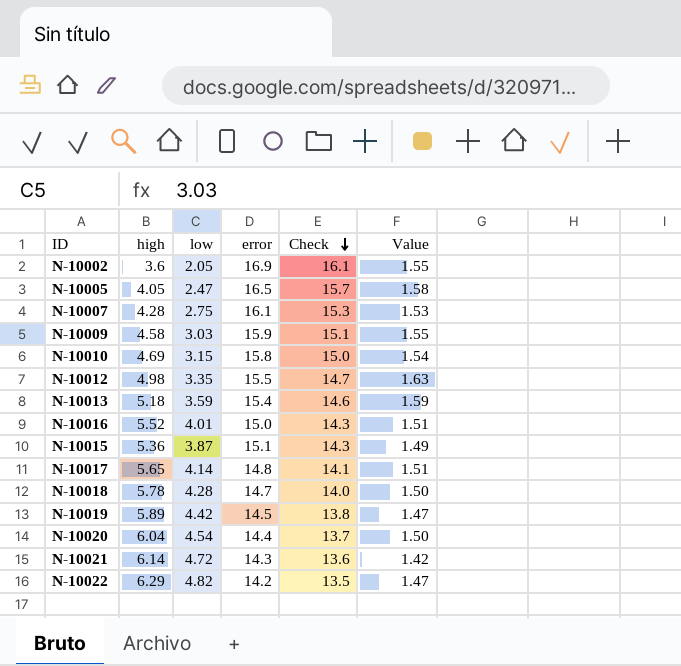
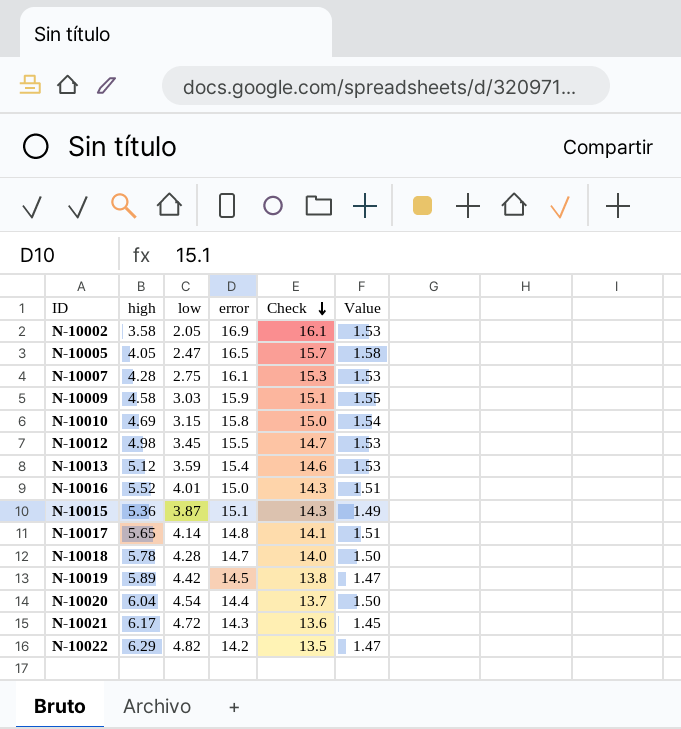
N-10002 | high: 3.6 -> 3.58
N-10002 | Value: 1.55 -> 1.53
N-10012 | low: 3.35 -> 3.45
N-10012 | Value: 1.63 -> 1.53
N-10013 | high: 5.18 -> 5.12
N-10013 | Value: 1.59 -> 1.53
N-10021 | high: 6.14 -> 6.17
N-10021 | Value: 1.42 -> 1.45

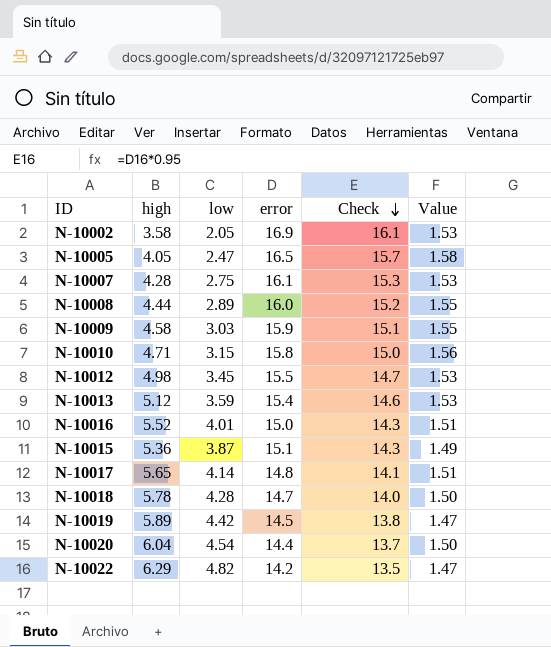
row N-10021: 6.17 | 4.72 | 14.3 | 13.6 | 1.45 -> none
row N-10008: none -> 4.44 | 2.89 | 16.0 | 15.2 | 1.55
N-10010 | high: 4.69 -> 4.71
N-10010 | Value: 1.54 -> 1.56

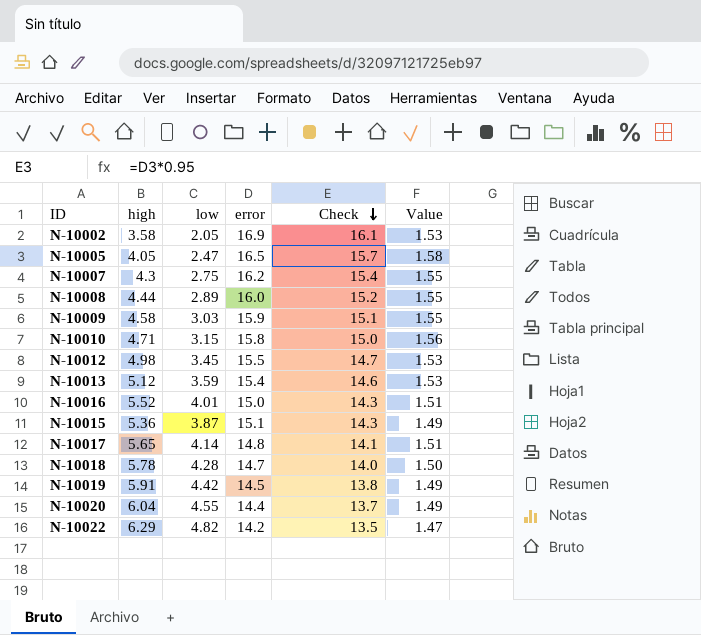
N-10007 | high: 4.28 -> 4.3
N-10007 | error: 16.1 -> 16.2
N-10007 | Check: 15.3 -> 15.4
N-10007 | Value: 1.53 -> 1.55
N-10019 | high: 5.89 -> 5.91
N-10019 | Value: 1.47 -> 1.49
N-10020 | low: 4.54 -> 4.55
N-10020 | Value: 1.50 -> 1.49

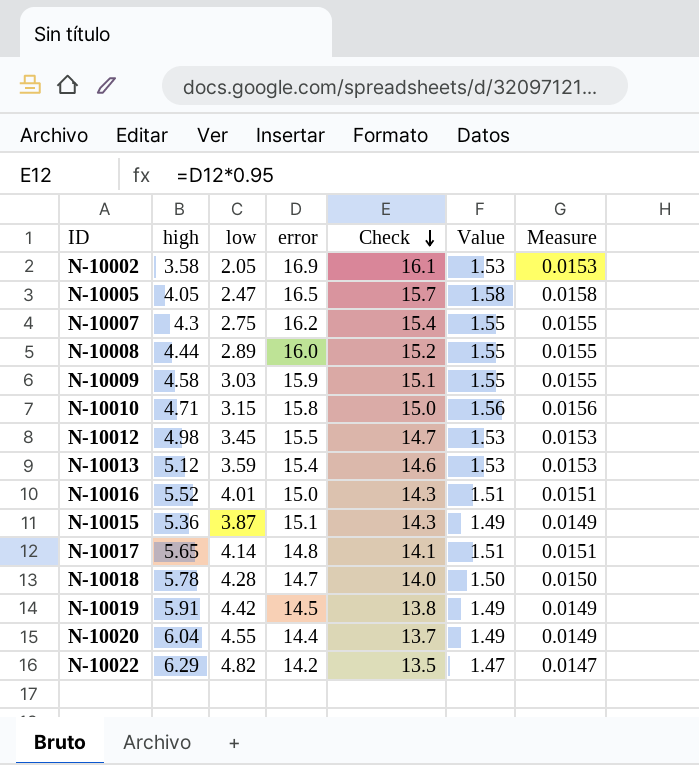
column Measure | formula: none -> [Value] * 0.01

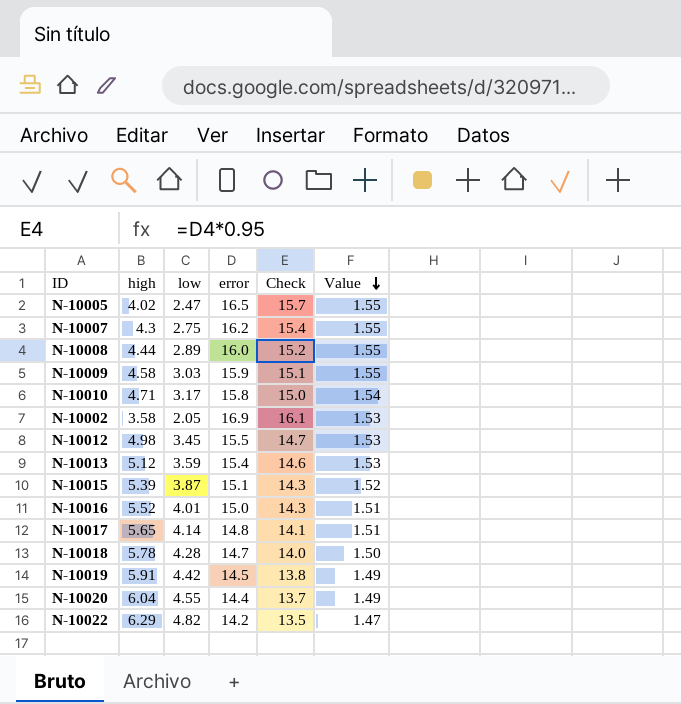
row order: Check descending -> Value descending
column Measure | formula: [Value] * 0.01 -> none
N-10005 | high: 4.05 -> 4.02
N-10005 | Value: 1.58 -> 1.55
N-10010 | low: 3.15 -> 3.17
N-10010 | Value: 1.56 -> 1.54
N-10015 | high: 5.36 -> 5.39
N-10015 | Value: 1.49 -> 1.52

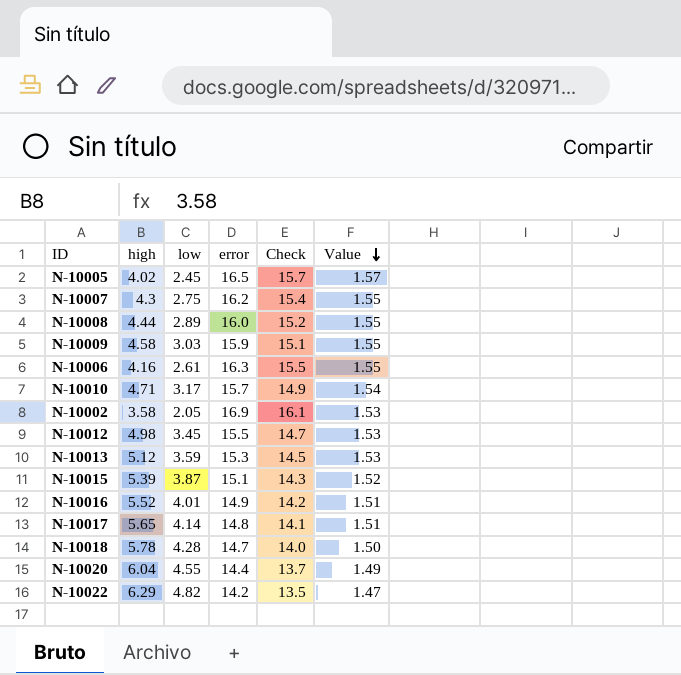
row N-10019: 5.91 | 4.42 | 14.5 | 13.8 | 1.49 -> none
N-10005 | low: 2.47 -> 2.45
N-10005 | Value: 1.55 -> 1.57
row N-10006: none -> 4.16 | 2.61 | 16.3 | 15.5 | 1.55
N-10010 | error: 15.8 -> 15.7
N-10010 | Check: 15.0 -> 14.9
N-10013 | error: 15.4 -> 15.3
N-10013 | Check: 14.6 -> 14.5
N-10016 | error: 15.0 -> 14.9
N-10016 | Check: 14.3 -> 14.2

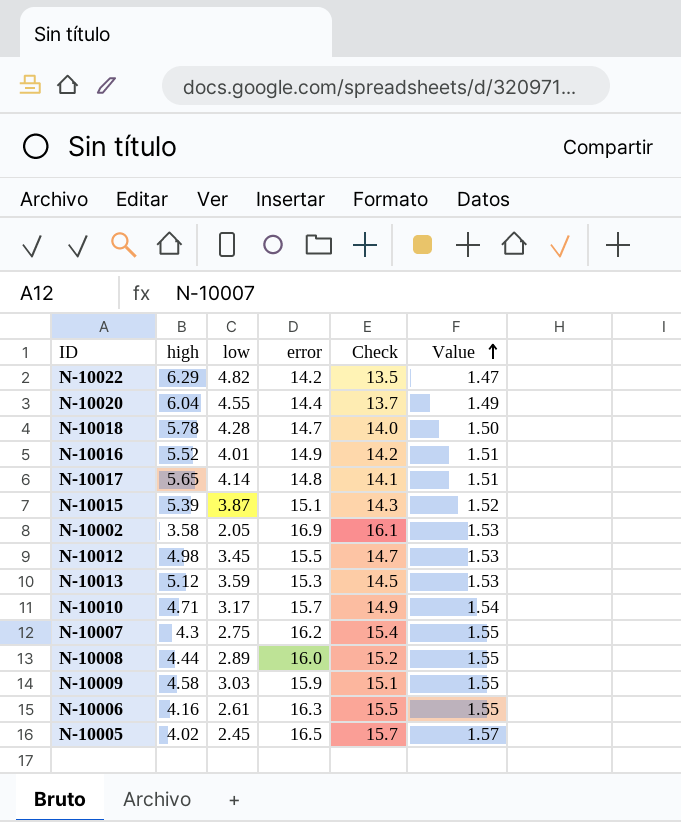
row order: Value descending -> Value ascending

